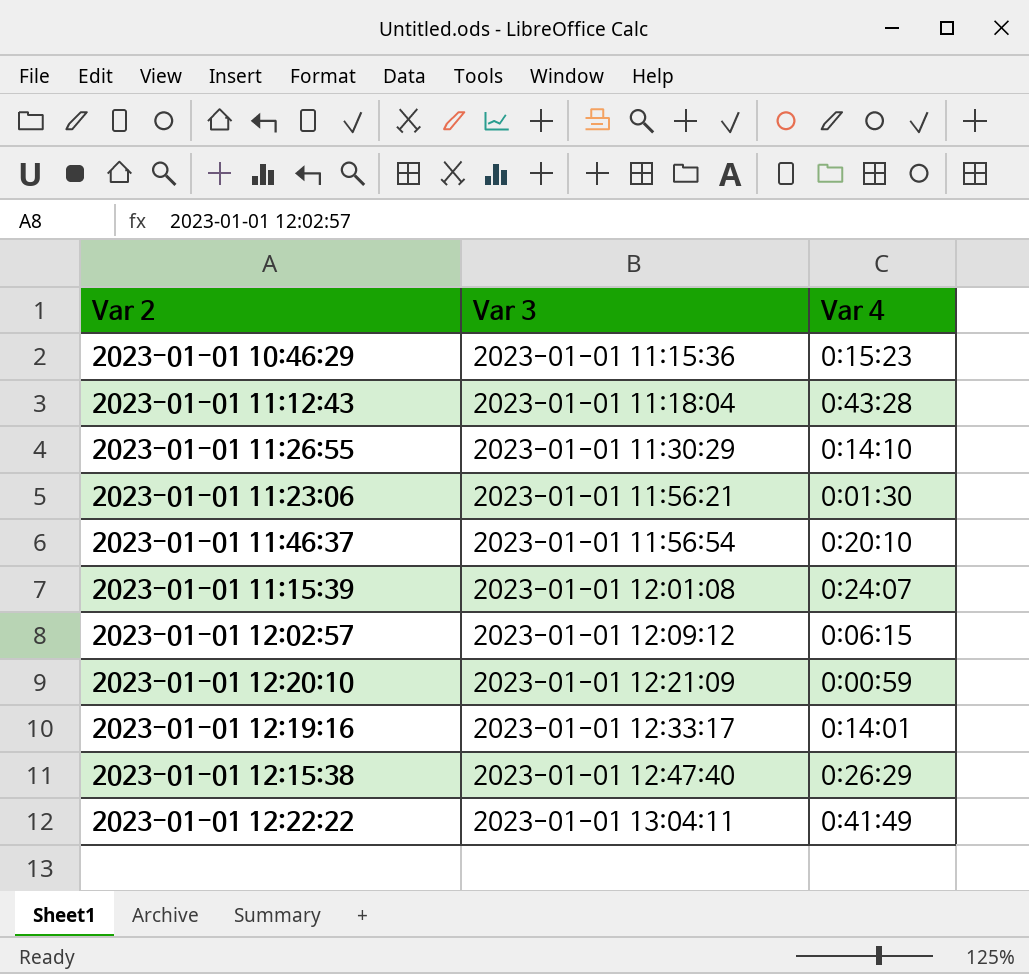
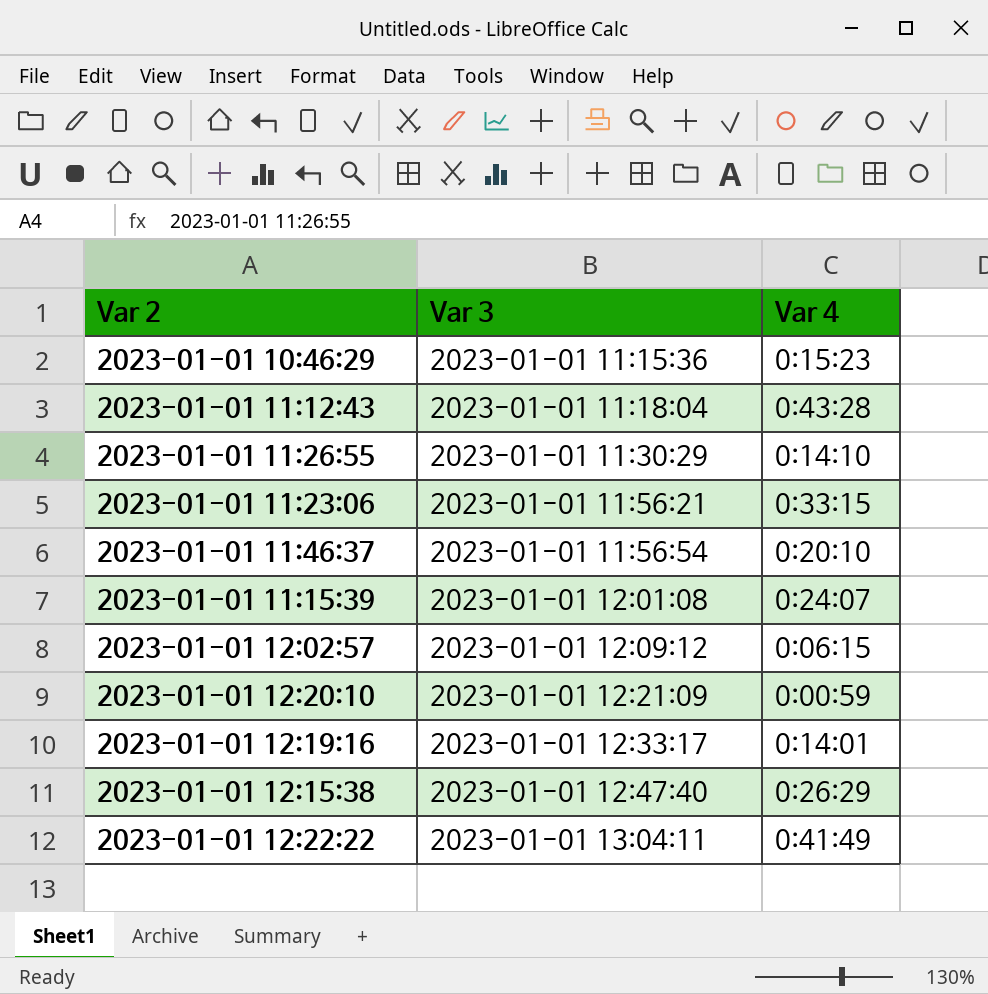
2023-01-01 11:23:06 | Var 4: 0:01:30 -> 0:33:15

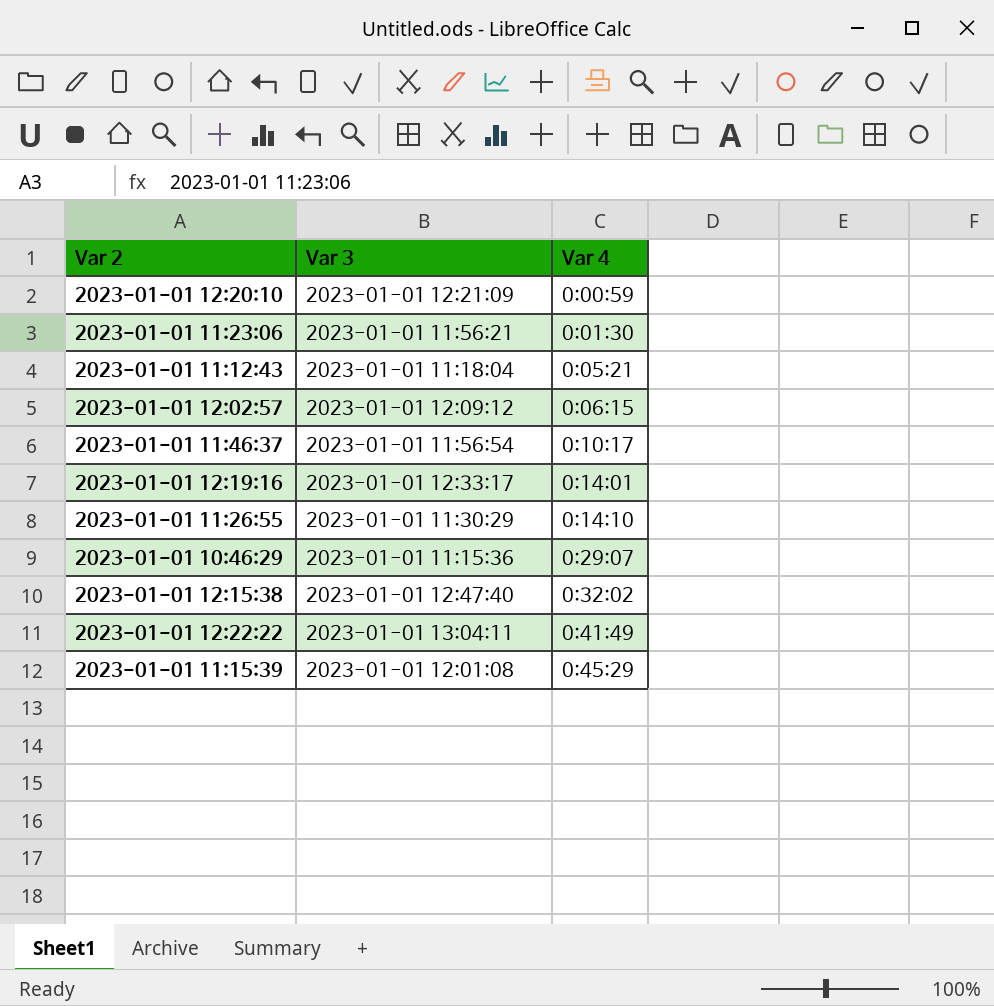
row order: Var 3 ascending -> Var 4 ascending
2023-01-01 11:23:06 | Var 4: 0:33:15 -> 0:01:30
2023-01-01 11:12:43 | Var 4: 0:43:28 -> 0:05:21
2023-01-01 11:46:37 | Var 4: 0:20:10 -> 0:10:17
2023-01-01 10:46:29 | Var 4: 0:15:23 -> 0:29:07
2023-01-01 12:15:38 | Var 4: 0:26:29 -> 0:32:02
2023-01-01 11:15:39 | Var 4: 0:24:07 -> 0:45:29

